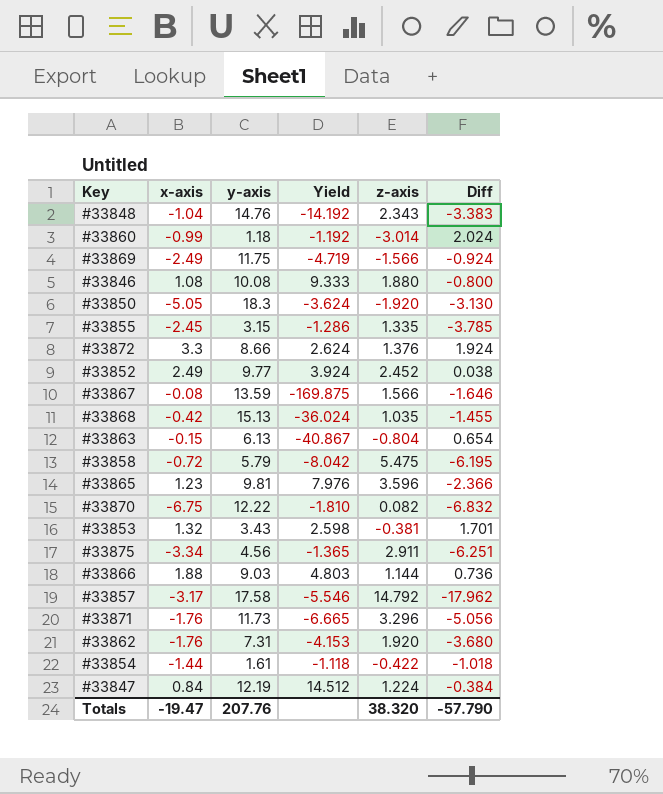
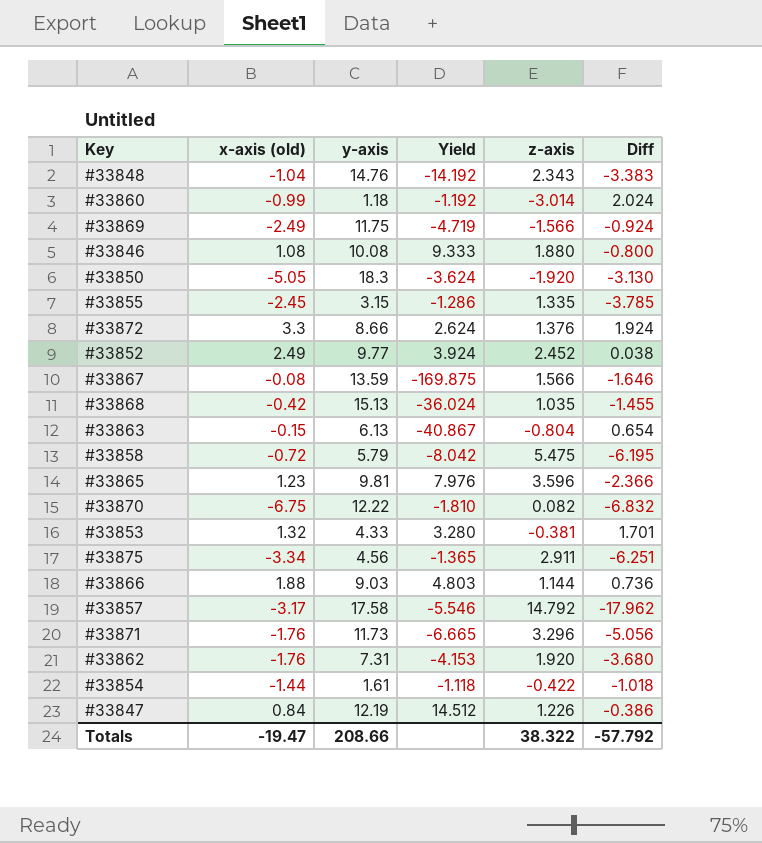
column name: x-axis -> x-axis (old)
#33853 | y-axis: 3.43 -> 4.33
#33853 | Yield: 2.598 -> 3.280
#33847 | z-axis: 1.224 -> 1.226
#33847 | Diff: -0.384 -> -0.386
Totals | y-axis: 207.76 -> 208.66
Totals | z-axis: 38.320 -> 38.322
Totals | Diff: -57.790 -> -57.792

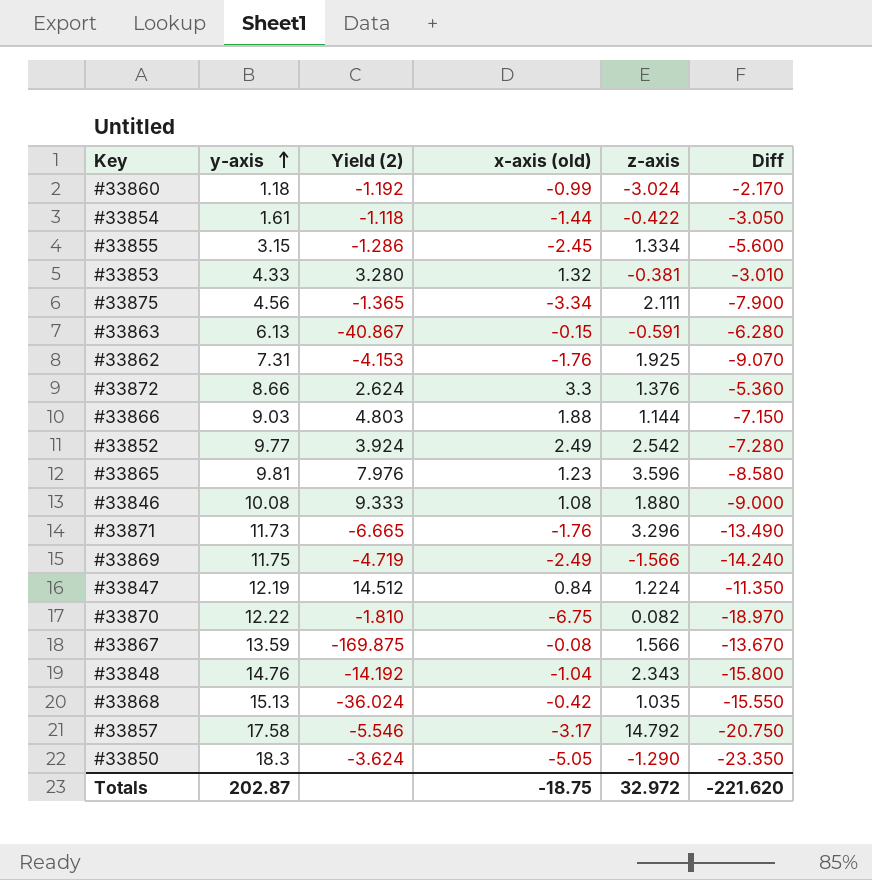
row order: none -> y-axis ascending
column name: Yield -> Yield (2)
column x-axis (old) | position: 2 -> 4
column Diff | formula: [x-axis (old)] - [z-axis] -> [x-axis (old)] - [y-axis]
row #33858: -0.72 | 5.79 | -8.042 | 5.475 | -6.195 -> none
#33860 | z-axis: -3.014 -> -3.024
#33855 | z-axis: 1.335 -> 1.334
#33875 | z-axis: 2.911 -> 2.111
#33863 | z-axis: -0.804 -> -0.591
#33862 | z-axis: 1.920 -> 1.925
#33852 | z-axis: 2.452 -> 2.542
#33847 | z-axis: 1.226 -> 1.224
#33850 | z-axis: -1.920 -> -1.290
Totals | y-axis: 208.66 -> 202.87
Totals | x-axis (old): -19.47 -> -18.75
Totals | z-axis: 38.322 -> 32.972
Totals | Diff: -57.792 -> -221.620

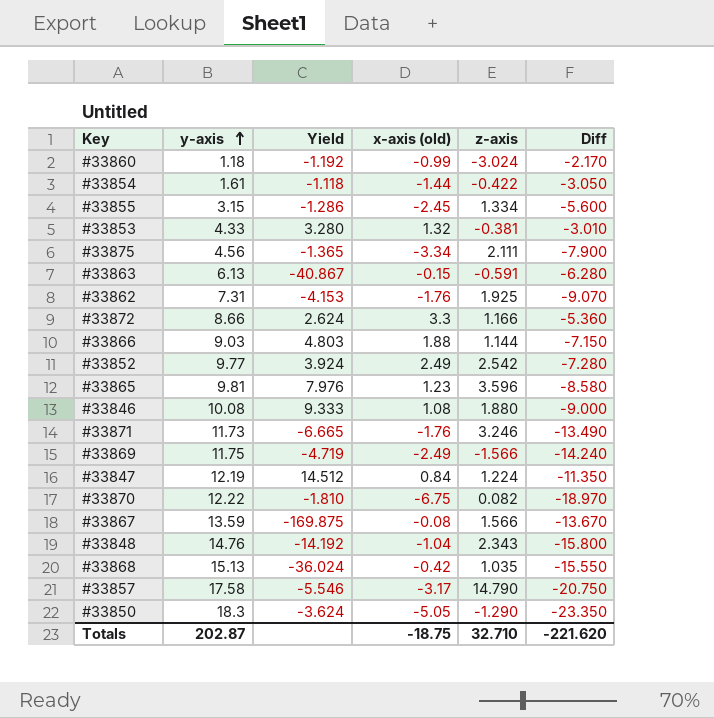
column name: Yield (2) -> Yield
#33872 | z-axis: 1.376 -> 1.166
#33871 | z-axis: 3.296 -> 3.246
#33857 | z-axis: 14.792 -> 14.790
Totals | z-axis: 32.972 -> 32.710

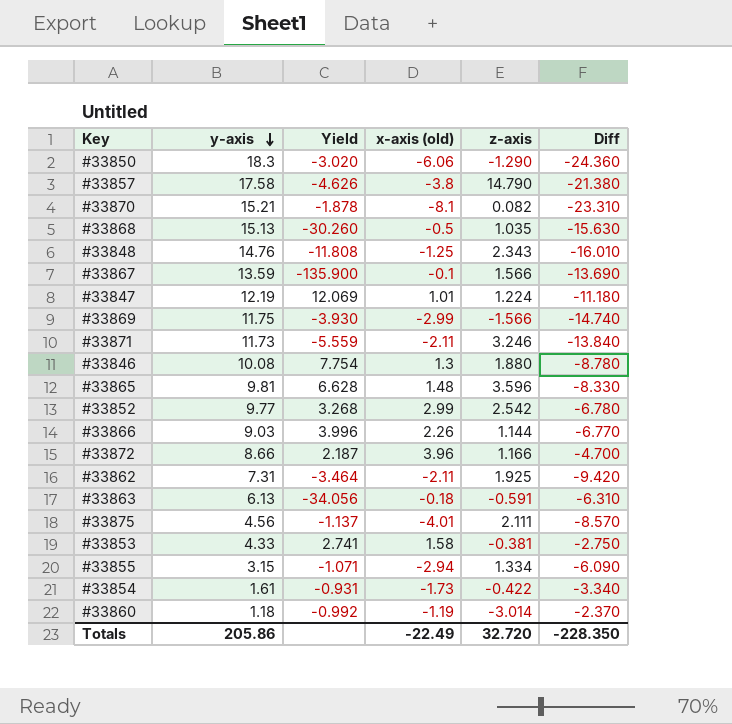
row order: y-axis ascending -> y-axis descending
#33850 | Yield: -3.624 -> -3.020
#33850 | x-axis (old): -5.05 -> -6.06
#33850 | Diff: -23.350 -> -24.360
#33857 | Yield: -5.546 -> -4.626
#33857 | x-axis (old): -3.17 -> -3.8
#33857 | Diff: -20.750 -> -21.380
#33870 | y-axis: 12.22 -> 15.21
#33870 | Yield: -1.810 -> -1.878
#33870 | x-axis (old): -6.75 -> -8.1
#33870 | Diff: -18.970 -> -23.310
#33868 | Yield: -36.024 -> -30.260
#33868 | x-axis (old): -0.42 -> -0.5
#33868 | Diff: -15.550 -> -15.630
#33848 | Yield: -14.192 -> -11.808
#33848 | x-axis (old): -1.04 -> -1.25
#33848 | Diff: -15.800 -> -16.010
#33867 | Yield: -169.875 -> -135.900
#33867 | x-axis (old): -0.08 -> -0.1
#33867 | Diff: -13.670 -> -13.690
#33847 | Yield: 14.512 -> 12.069
#33847 | x-axis (old): 0.84 -> 1.01
#33847 | Diff: -11.350 -> -11.180
#33869 | Yield: -4.719 -> -3.930
#33869 | x-axis (old): -2.49 -> -2.99
#33869 | Diff: -14.240 -> -14.740
#33871 | Yield: -6.665 -> -5.559
#33871 | x-axis (old): -1.76 -> -2.11
#33871 | Diff: -13.490 -> -13.840
#33846 | Yield: 9.333 -> 7.754
#33846 | x-axis (old): 1.08 -> 1.3
#33846 | Diff: -9.000 -> -8.780
#33865 | Yield: 7.976 -> 6.628
#33865 | x-axis (old): 1.23 -> 1.48
#33865 | Diff: -8.580 -> -8.330
#33852 | Yield: 3.924 -> 3.268
#33852 | x-axis (old): 2.49 -> 2.99
#33852 | Diff: -7.280 -> -6.780
#33866 | Yield: 4.803 -> 3.996
#33866 | x-axis (old): 1.88 -> 2.26
#33866 | Diff: -7.150 -> -6.770
#33872 | Yield: 2.624 -> 2.187
#33872 | x-axis (old): 3.3 -> 3.96
#33872 | Diff: -5.360 -> -4.700
#33862 | Yield: -4.153 -> -3.464
#33862 | x-axis (old): -1.76 -> -2.11
#33862 | Diff: -9.070 -> -9.420
#33863 | Yield: -40.867 -> -34.056
#33863 | x-axis (old): -0.15 -> -0.18
#33863 | Diff: -6.280 -> -6.310
#33875 | Yield: -1.365 -> -1.137
#33875 | x-axis (old): -3.34 -> -4.01
#33875 | Diff: -7.900 -> -8.570
#33853 | Yield: 3.280 -> 2.741
#33853 | x-axis (old): 1.32 -> 1.58
#33853 | Diff: -3.010 -> -2.750
#33855 | Yield: -1.286 -> -1.071
#33855 | x-axis (old): -2.45 -> -2.94
#33855 | Diff: -5.600 -> -6.090
#33854 | Yield: -1.118 -> -0.931
#33854 | x-axis (old): -1.44 -> -1.73
#33854 | Diff: -3.050 -> -3.340
#33860 | Yield: -1.192 -> -0.992
#33860 | x-axis (old): -0.99 -> -1.19
#33860 | z-axis: -3.024 -> -3.014
#33860 | Diff: -2.170 -> -2.370
Totals | y-axis: 202.87 -> 205.86
Totals | x-axis (old): -18.75 -> -22.49
Totals | z-axis: 32.710 -> 32.720
Totals | Diff: -221.620 -> -228.350

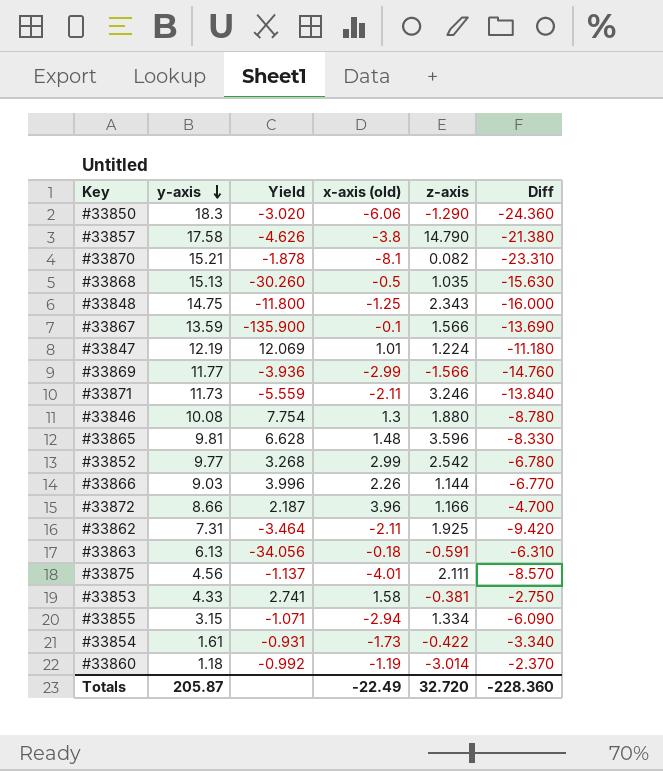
#33848 | y-axis: 14.76 -> 14.75
#33848 | Yield: -11.808 -> -11.800
#33848 | Diff: -16.010 -> -16.000
#33869 | y-axis: 11.75 -> 11.77
#33869 | Yield: -3.930 -> -3.936
#33869 | Diff: -14.740 -> -14.760
Totals | y-axis: 205.86 -> 205.87
Totals | Diff: -228.350 -> -228.360

